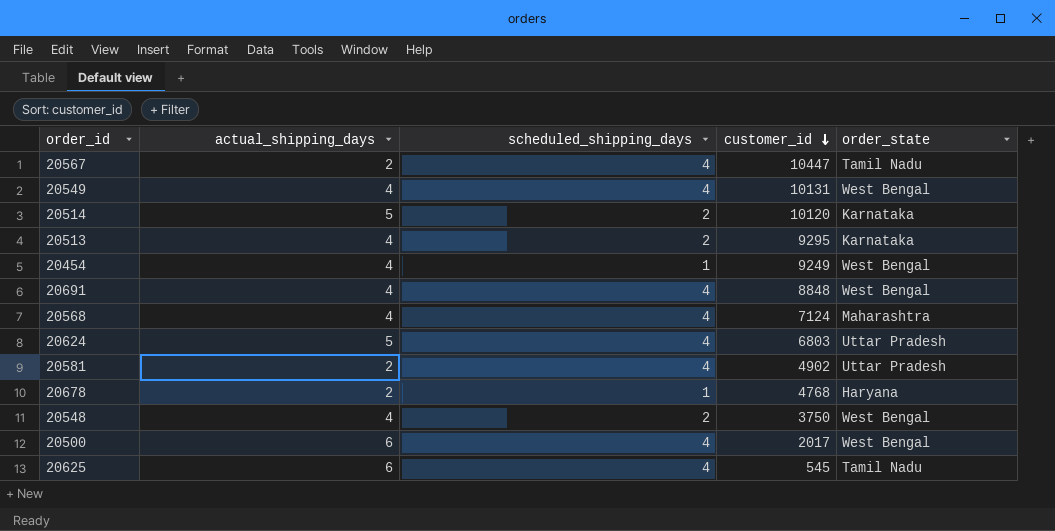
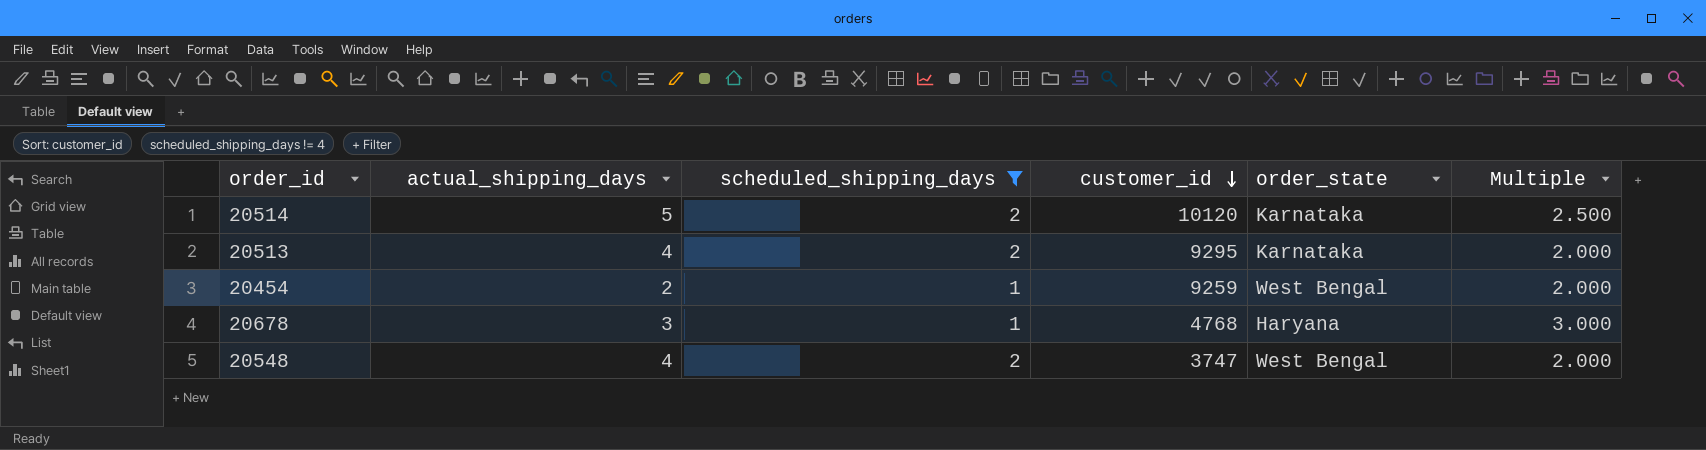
filter: none -> scheduled_shipping_days != 4
column Multiple | formula: none -> [actual_shipping_days] / [scheduled_shipping_days]
20454 | actual_shipping_days: 4 -> 2
20454 | customer_id: 9249 -> 9259
20678 | actual_shipping_days: 2 -> 3
20548 | customer_id: 3750 -> 3747

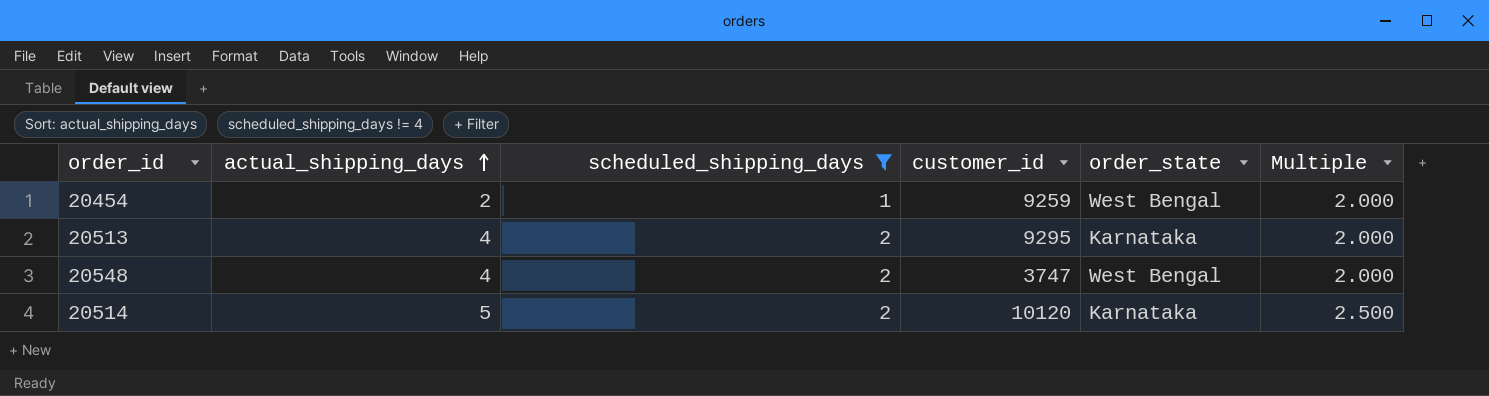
row order: customer_id descending -> actual_shipping_days ascending
row 20678: 3 | 1 | 4768 | Haryana | 3.000 -> none

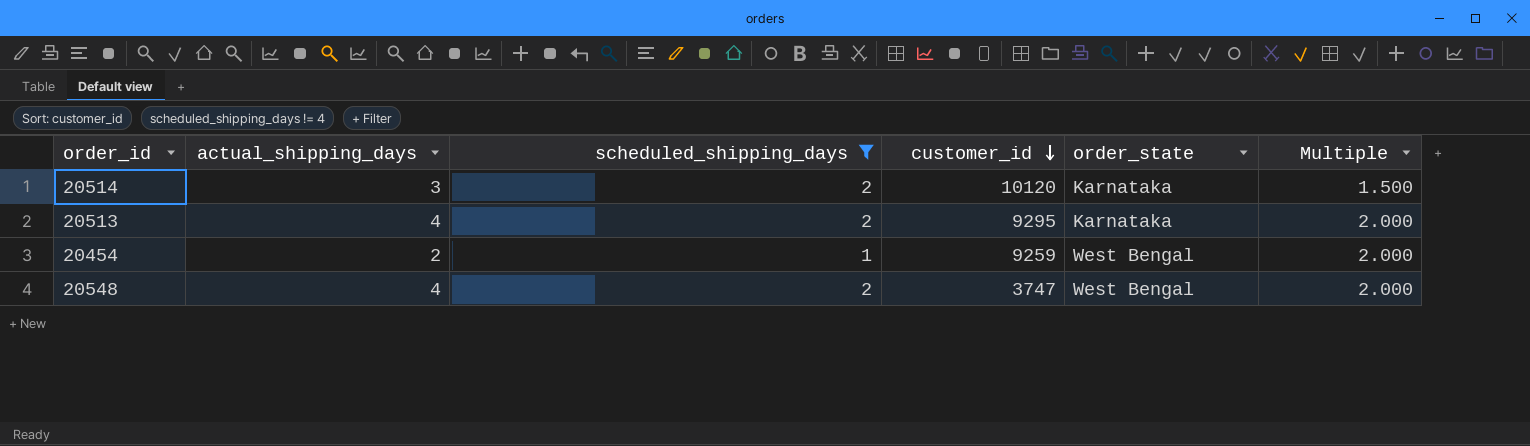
row order: actual_shipping_days ascending -> customer_id descending
20514 | actual_shipping_days: 5 -> 3
20514 | Multiple: 2.500 -> 1.500

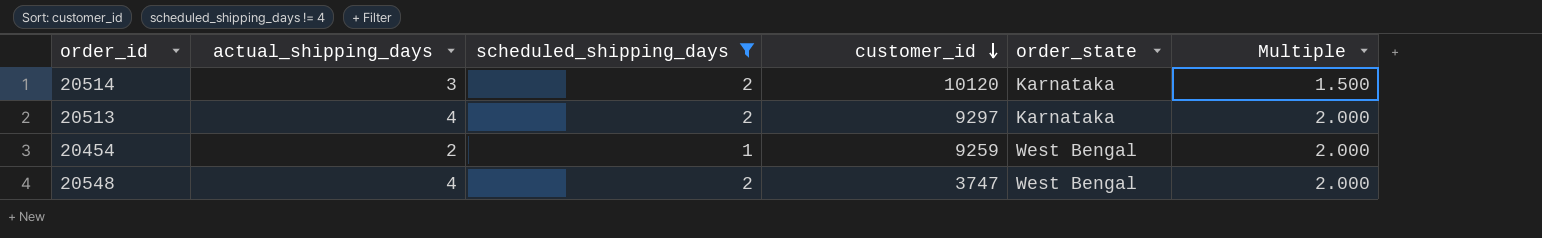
20513 | customer_id: 9295 -> 9297

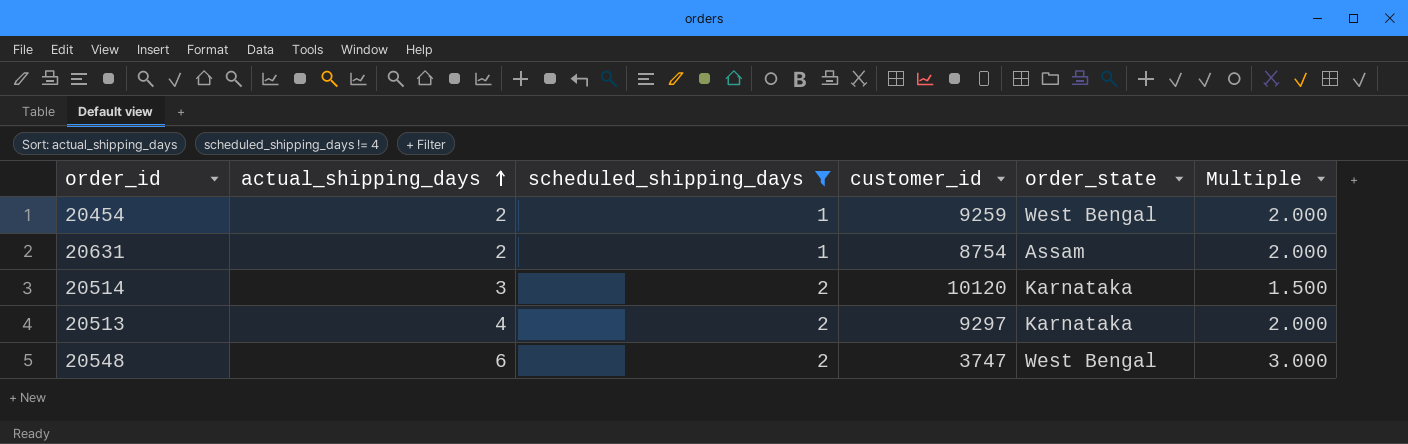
row order: customer_id descending -> actual_shipping_days ascending
row 20631: none -> 2 | 1 | 8754 | Assam | 2.000
20548 | actual_shipping_days: 4 -> 6
20548 | Multiple: 2.000 -> 3.000

